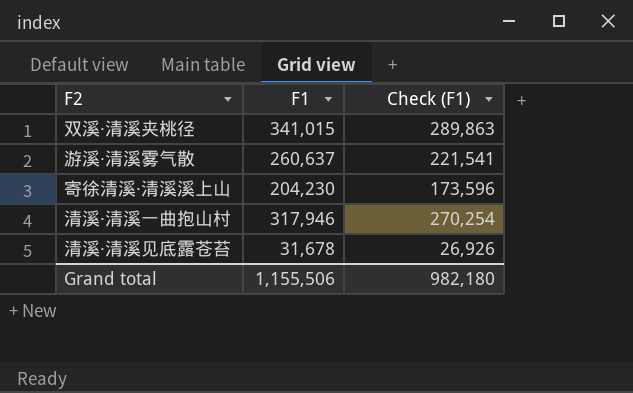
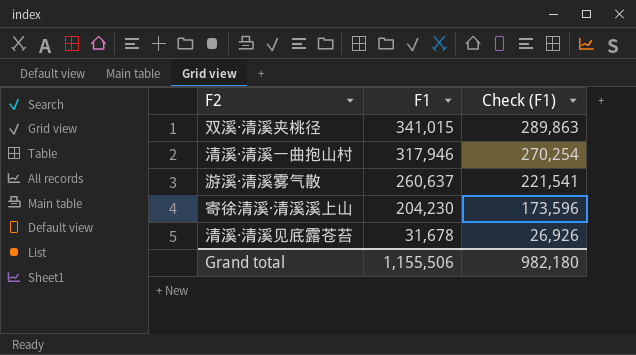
row order: none -> F1 descending

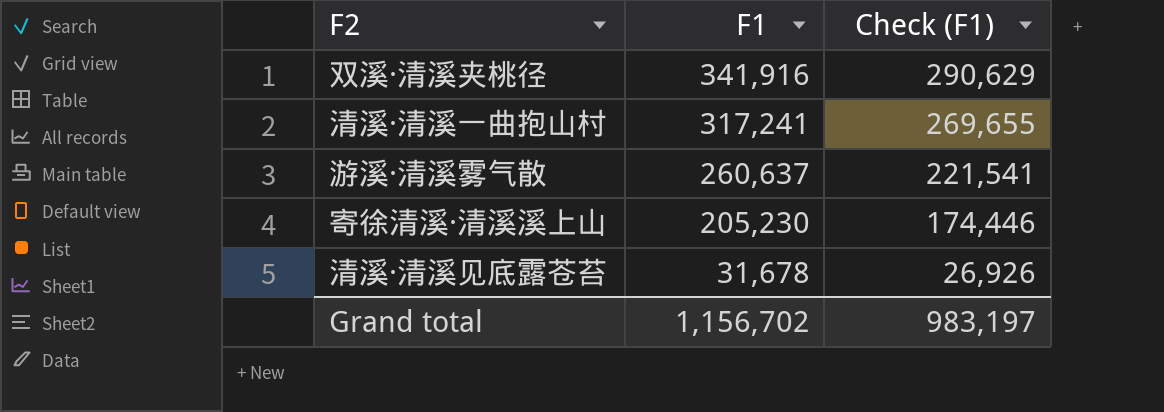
双溪·清溪夹桃径 | F1: 341,015 -> 341,916
双溪·清溪夹桃径 | Check (F1): 289,863 -> 290,629
清溪·清溪一曲抱山村 | F1: 317,946 -> 317,241
清溪·清溪一曲抱山村 | Check (F1): 270,254 -> 269,655
寄徐清溪·清溪溪上山 | F1: 204,230 -> 205,230
寄徐清溪·清溪溪上山 | Check (F1): 173,596 -> 174,446
Grand total | F1: 1,155,506 -> 1,156,702
Grand total | Check (F1): 982,180 -> 983,197

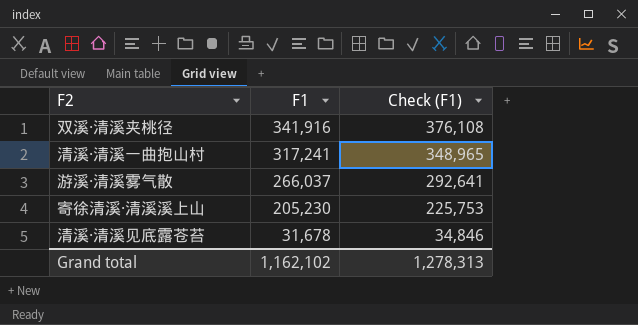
column Check (F1) | formula: [F1] * 0.85 -> [F1] * 1.1
游溪·清溪雾气散 | F1: 260,637 -> 266,037
Grand total | F1: 1,156,702 -> 1,162,102
Grand total | Check (F1): 983,197 -> 1,278,313

